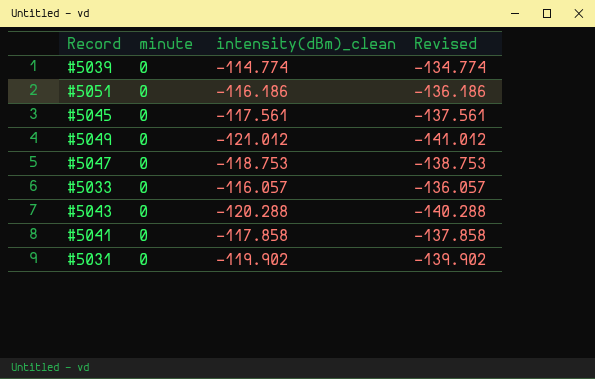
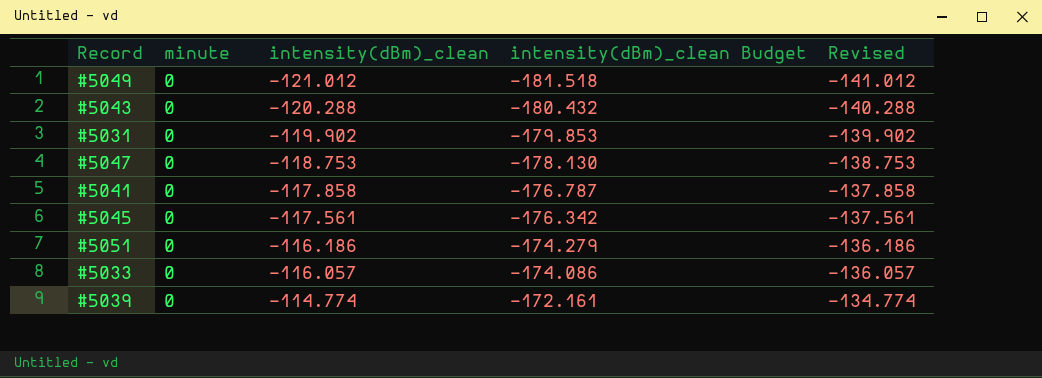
row order: none -> intensity(dBm)_clean ascending
column intensity(dBm)_clean Budget | formula: none -> [intensity(dBm)_clean] * 1.5

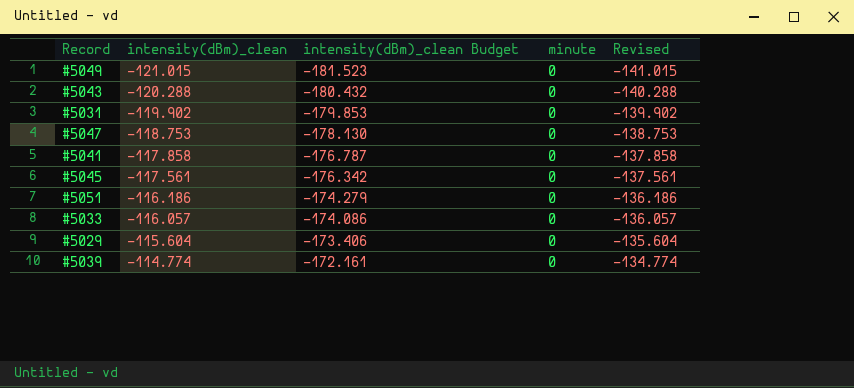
column minute | position: 2 -> 4
#5049 | intensity(dBm)_clean: -121.012 -> -121.015
#5049 | intensity(dBm)_clean Budget: -181.518 -> -181.523
#5049 | Revised: -141.012 -> -141.015
row #5029: none -> -115.604 | -173.406 | 0 | -135.604

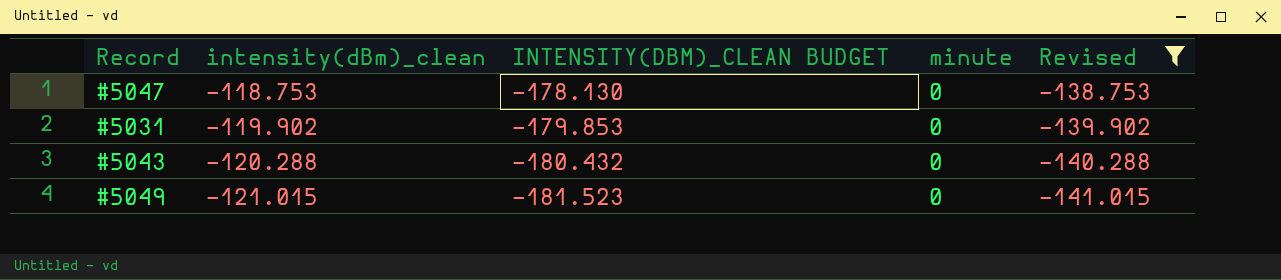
filter: none -> Revised <= -138.753
row order: intensity(dBm)_clean ascending -> intensity(dBm)_clean descending
column name: intensity(dBm)_clean Budget -> INTENSITY(DBM)_CLEAN BUDGET

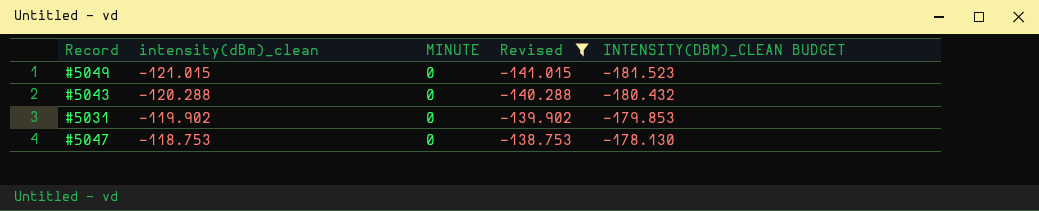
row order: intensity(dBm)_clean descending -> intensity(dBm)_clean ascending
column name: minute -> MINUTE
column INTENSITY(DBM)_CLEAN BUDGET | position: 3 -> 5

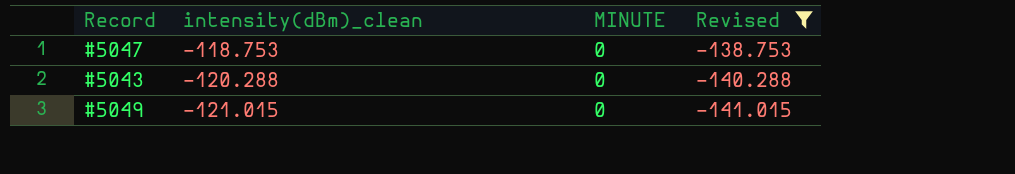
row order: intensity(dBm)_clean ascending -> intensity(dBm)_clean descending
column INTENSITY(DBM)_CLEAN BUDGET | formula: [intensity(dBm)_clean] * 1.5 -> none
row #5031: -119.902 | 0 | -139.902 | -179.853 -> none

